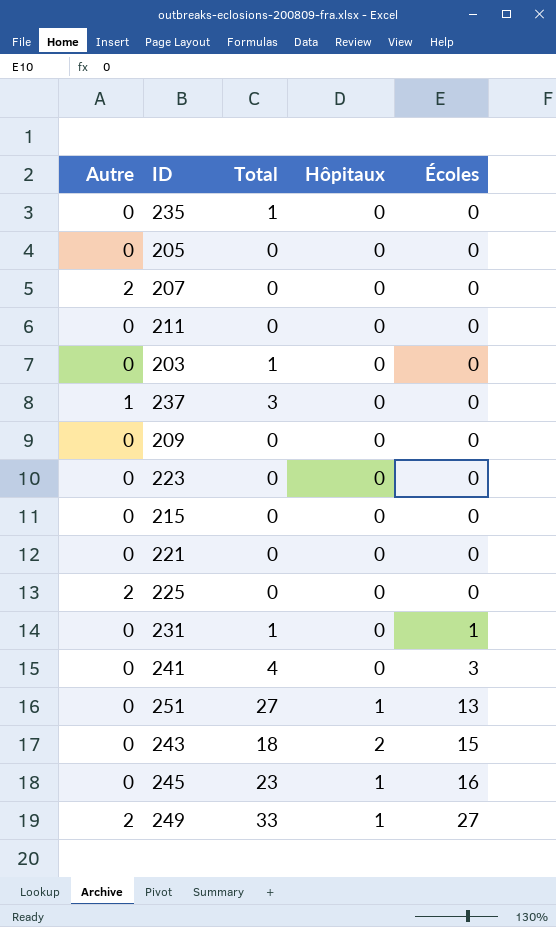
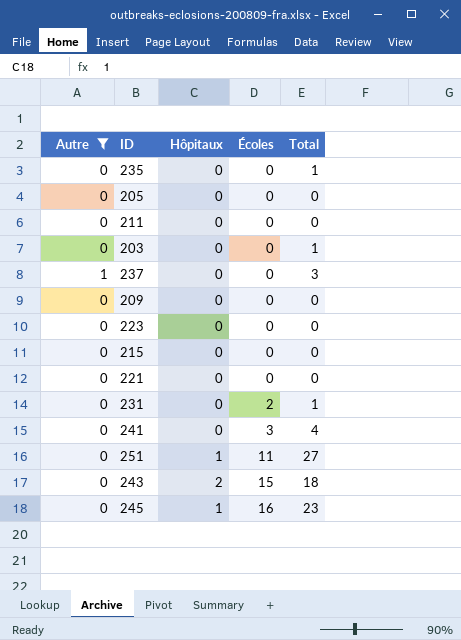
filter: none -> Autre != 2
column Total | position: 3 -> 5
231 | Écoles: 1 -> 2
251 | Écoles: 13 -> 11

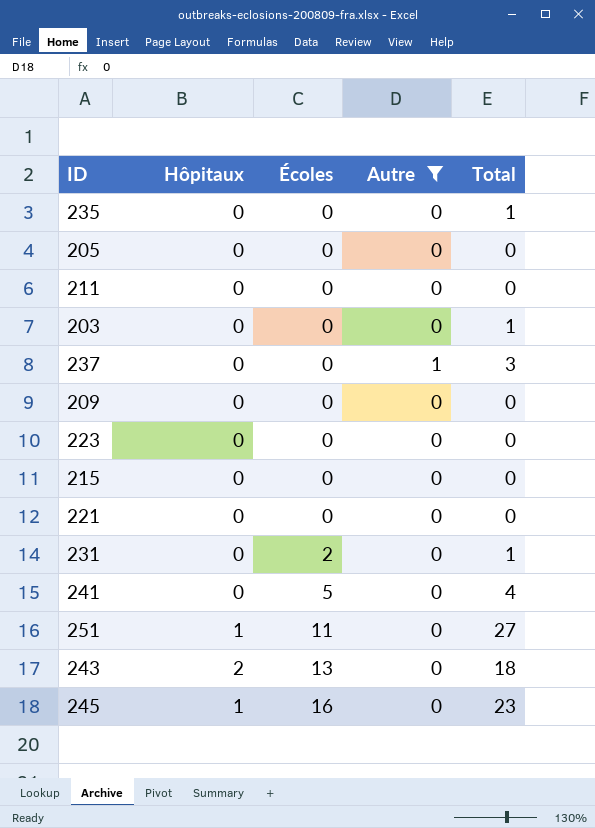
column Autre | position: 1 -> 4
241 | Écoles: 3 -> 5
243 | Écoles: 15 -> 13

